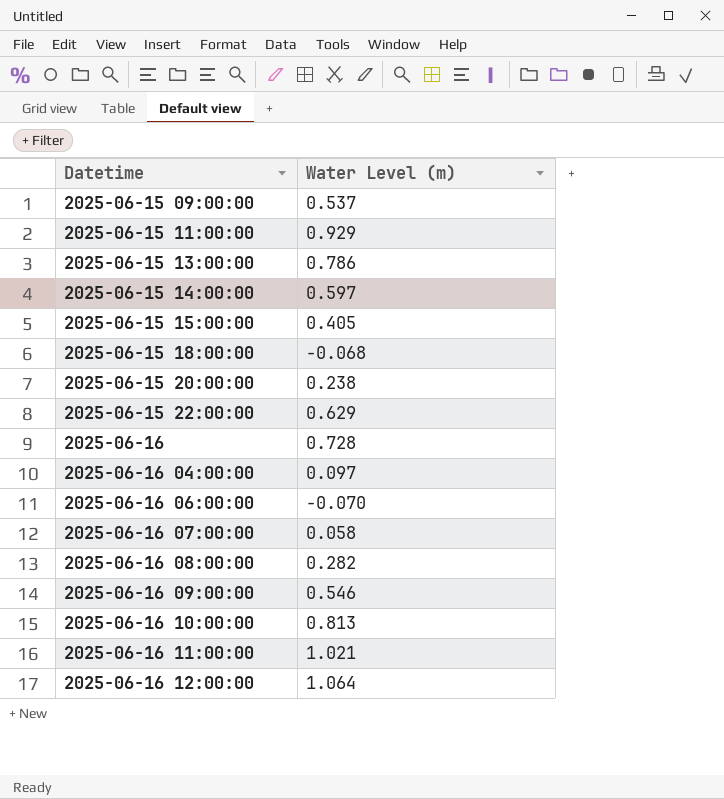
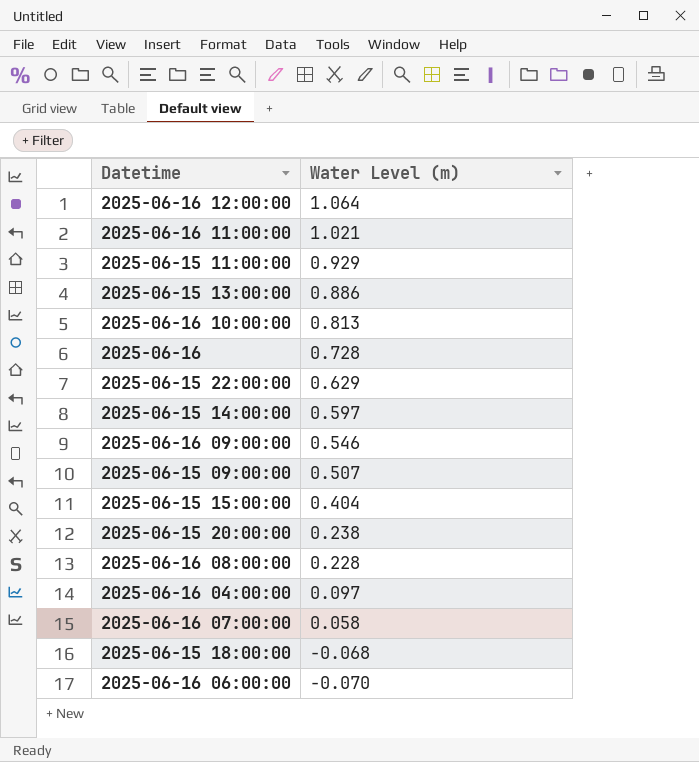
row order: Datetime ascending -> Water Level (m) descending
2025-06-15 13:00:00 | Water Level (m): 0.786 -> 0.886
2025-06-15 09:00:00 | Water Level (m): 0.537 -> 0.507
2025-06-15 15:00:00 | Water Level (m): 0.405 -> 0.404
2025-06-16 08:00:00 | Water Level (m): 0.282 -> 0.228

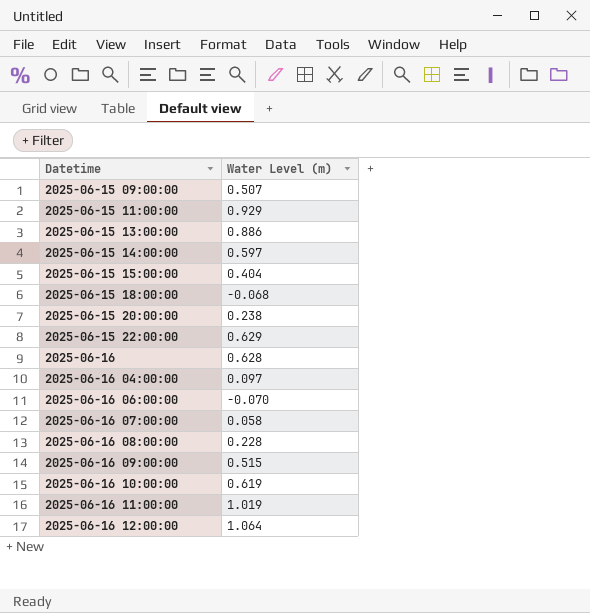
row order: Water Level (m) descending -> Datetime ascending
2025-06-16 | Water Level (m): 0.728 -> 0.628
2025-06-16 09:00:00 | Water Level (m): 0.546 -> 0.515
2025-06-16 10:00:00 | Water Level (m): 0.813 -> 0.619
2025-06-16 11:00:00 | Water Level (m): 1.021 -> 1.019

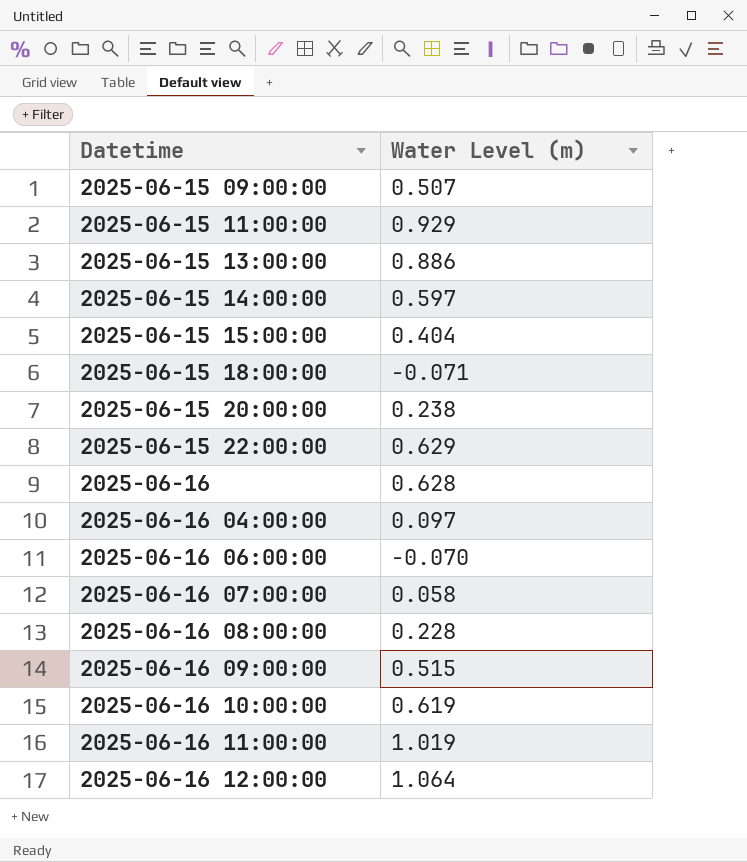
2025-06-15 18:00:00 | Water Level (m): -0.068 -> -0.071

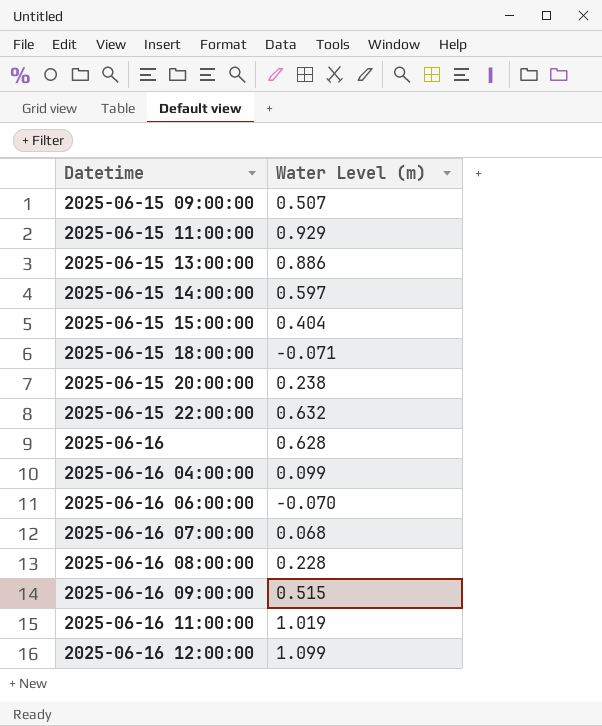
row 2025-06-16 10:00:00: 0.619 -> none
2025-06-15 22:00:00 | Water Level (m): 0.629 -> 0.632
2025-06-16 04:00:00 | Water Level (m): 0.097 -> 0.099
2025-06-16 07:00:00 | Water Level (m): 0.058 -> 0.068
2025-06-16 12:00:00 | Water Level (m): 1.064 -> 1.099

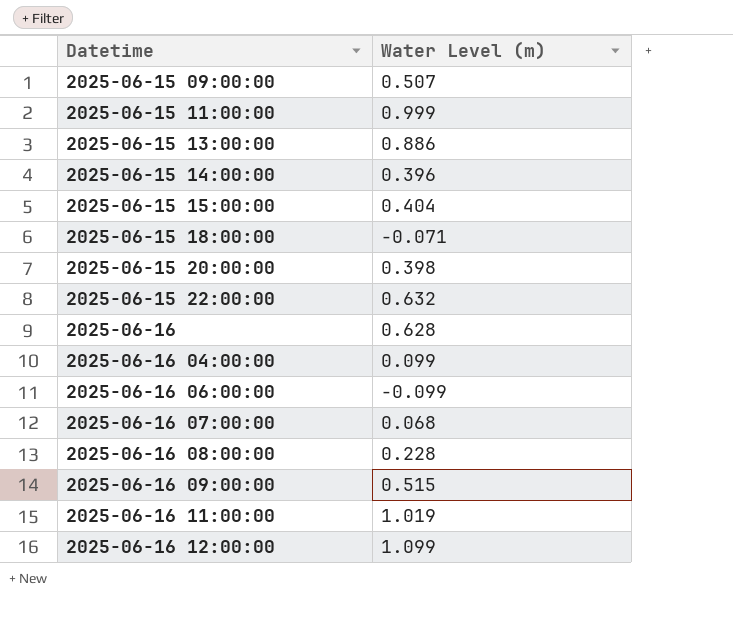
2025-06-15 11:00:00 | Water Level (m): 0.929 -> 0.999
2025-06-15 14:00:00 | Water Level (m): 0.597 -> 0.396
2025-06-15 20:00:00 | Water Level (m): 0.238 -> 0.398
2025-06-16 06:00:00 | Water Level (m): -0.070 -> -0.099

